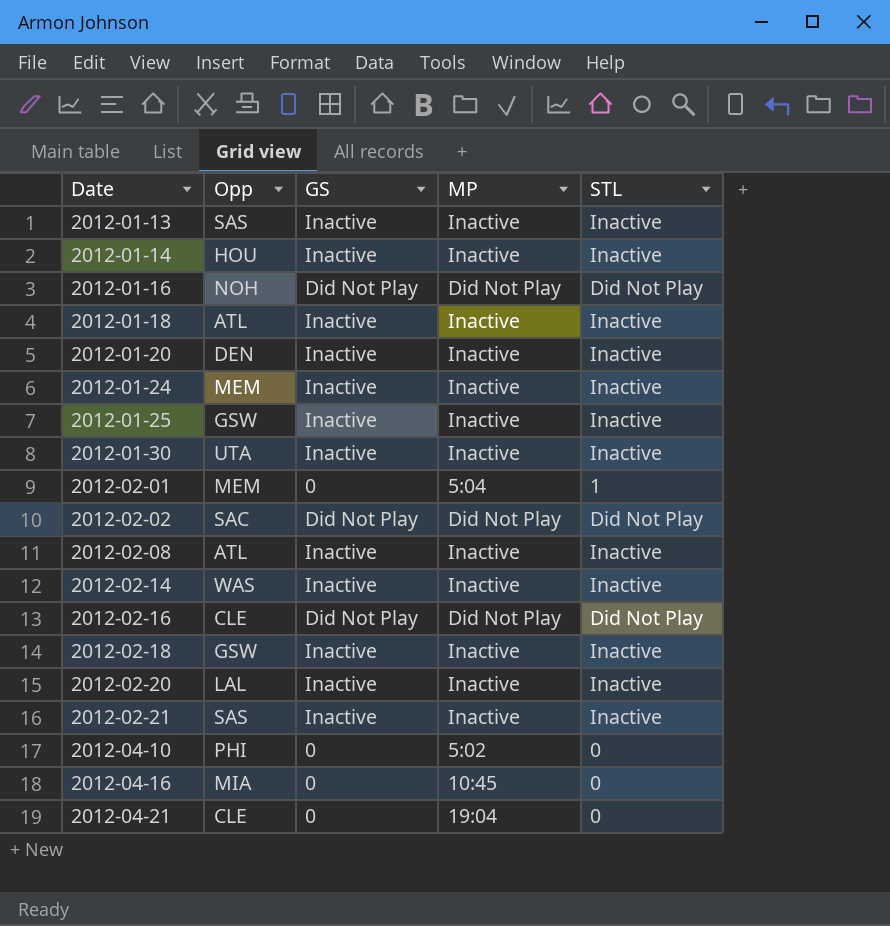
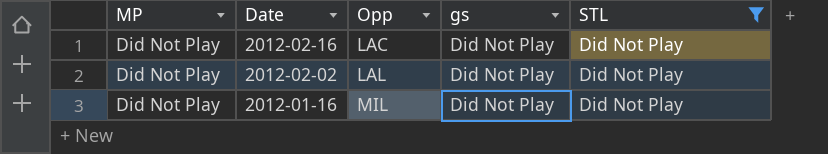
filter: none -> STL = Did Not Play
row order: Date ascending -> Date descending
column MP | position: 4 -> 1
column name: GS -> gs
2012-02-16 | Opp: CLE -> LAC
2012-02-02 | Opp: SAC -> LAL
2012-01-16 | Opp: NOH -> MIL

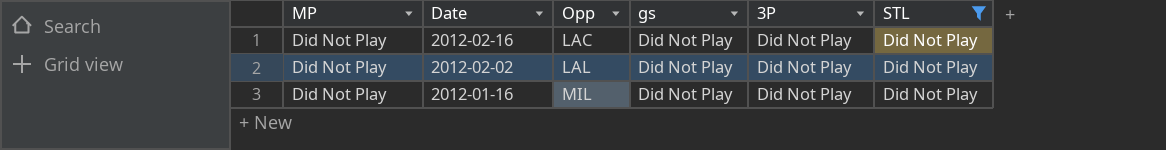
column 3P | position: none -> 5

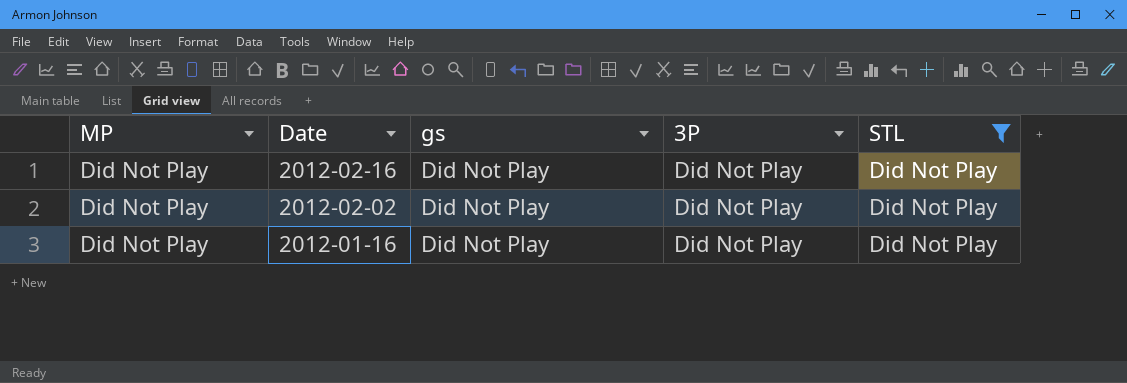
column Opp | position: 3 -> none

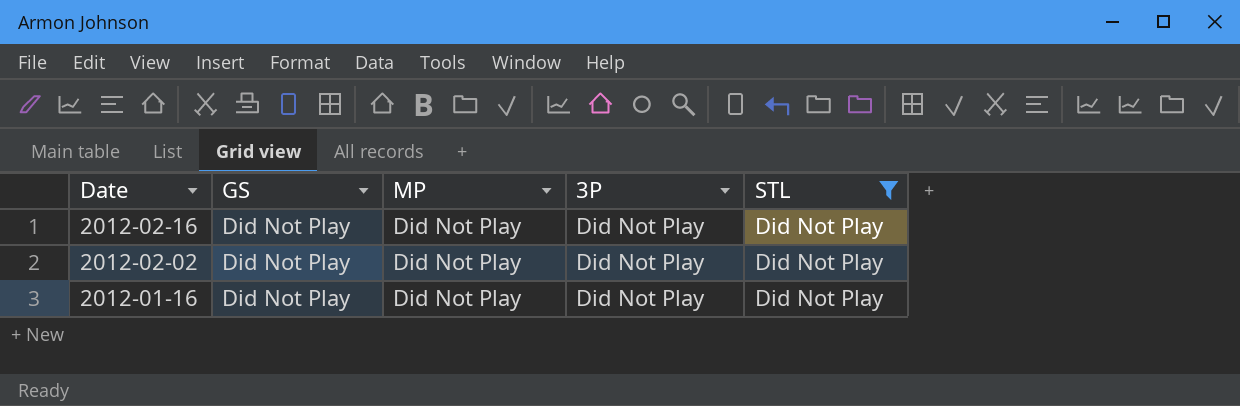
column name: gs -> GS
column MP | position: 1 -> 3

